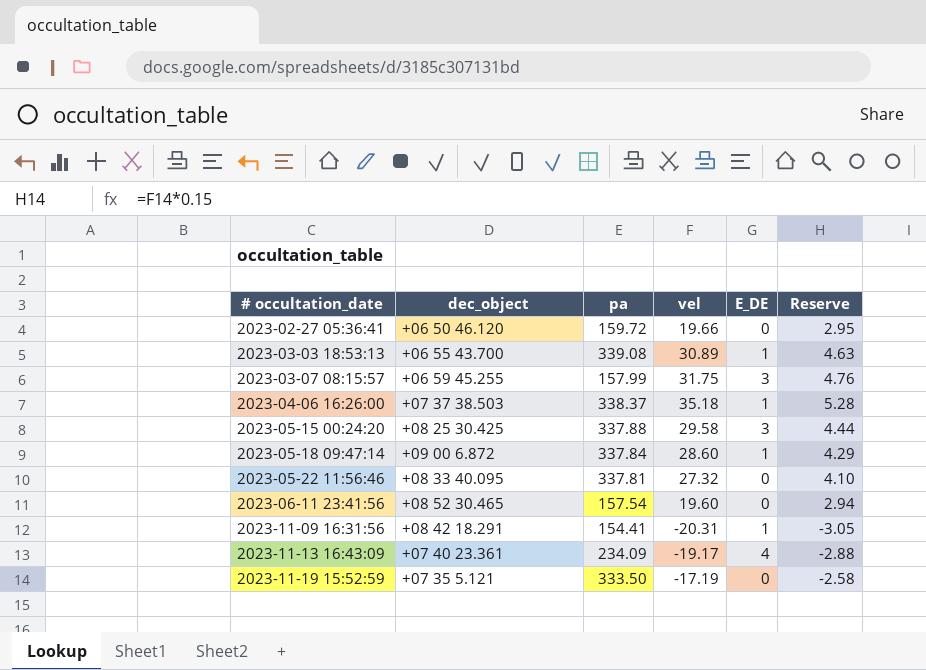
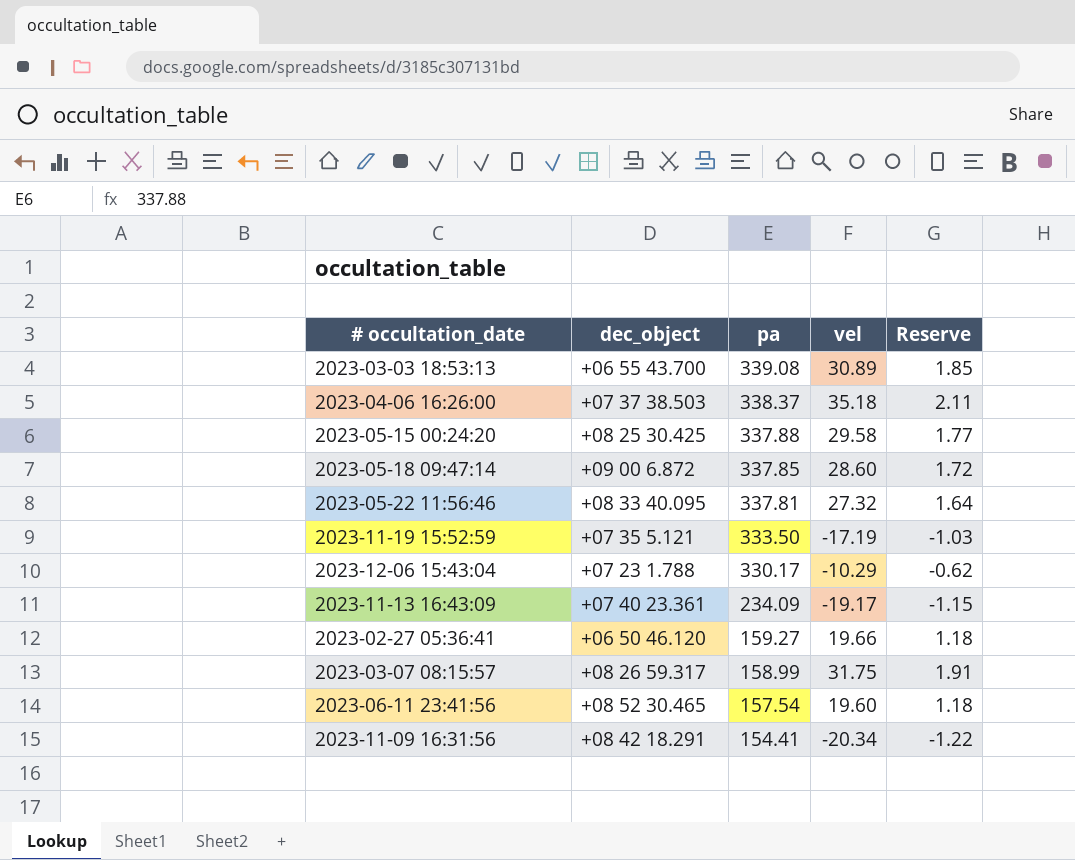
row order: # occultation_date ascending -> pa descending
column E_DE | position: 5 -> none
column Reserve | formula: [vel] * 0.15 -> [vel] * 0.06
2023-05-18 09:47:14 | pa: 337.84 -> 337.85
row 2023-12-06 15:43:04: none -> +07 23 1.788 | 330.17 | -10.29 | -0.62
2023-02-27 05:36:41 | pa: 159.72 -> 159.27
2023-03-07 08:15:57 | dec_object: +06 59 45.255 -> +08 26 59.317
2023-03-07 08:15:57 | pa: 157.99 -> 158.99
2023-11-09 16:31:56 | vel: -20.31 -> -20.34

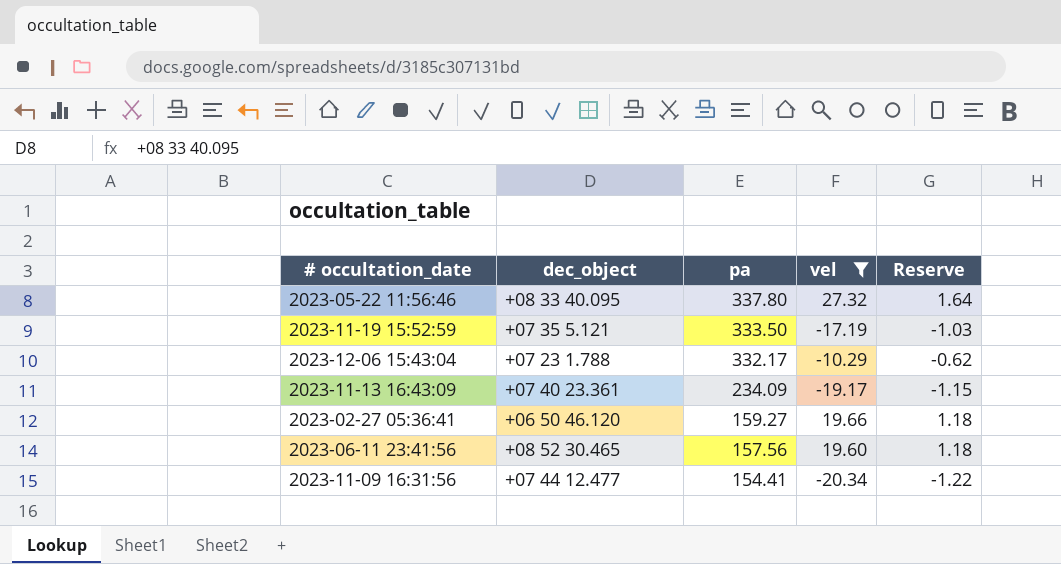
filter: none -> vel <= 27.32
2023-05-22 11:56:46 | pa: 337.81 -> 337.80
2023-12-06 15:43:04 | pa: 330.17 -> 332.17
2023-06-11 23:41:56 | pa: 157.54 -> 157.56
2023-11-09 16:31:56 | dec_object: +08 42 18.291 -> +07 44 12.477

